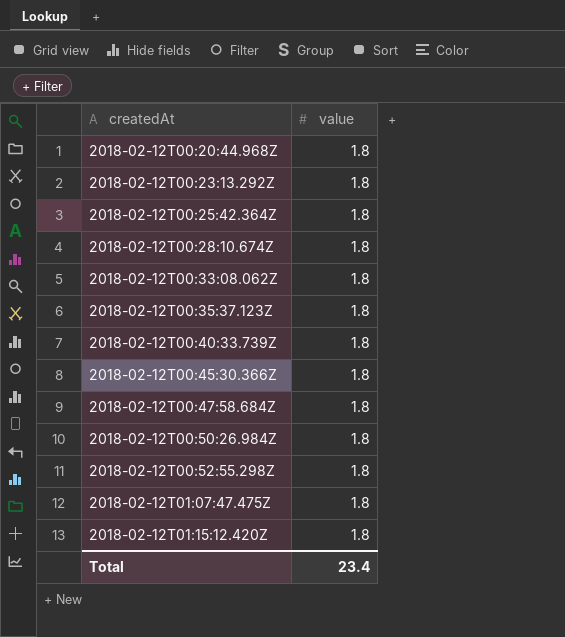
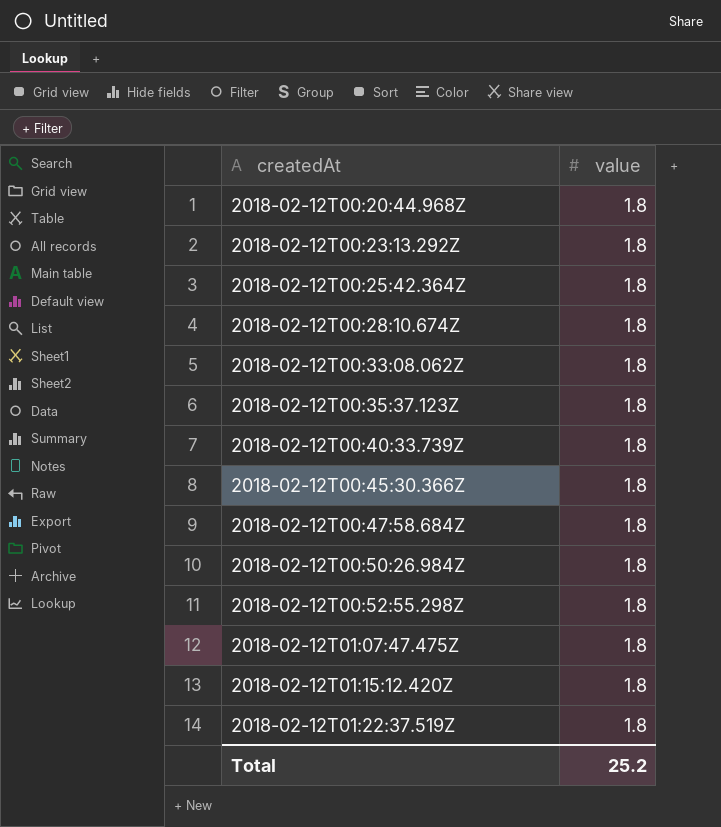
row 2018-02-12T01:22:37.519Z: none -> 1.8
Total | value: 23.4 -> 25.2

